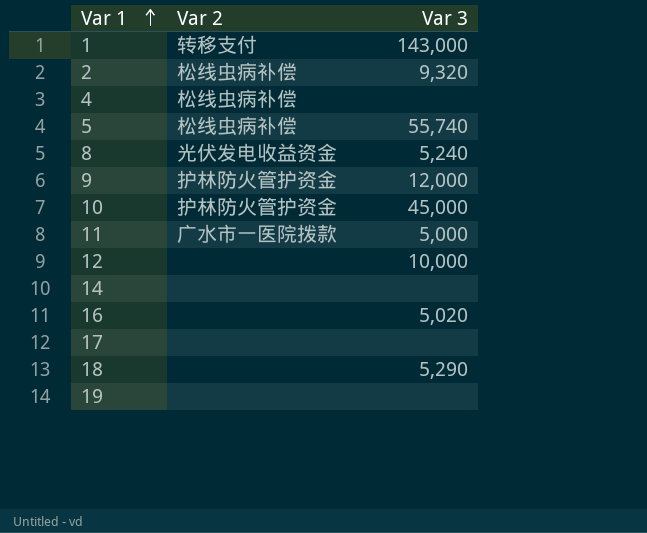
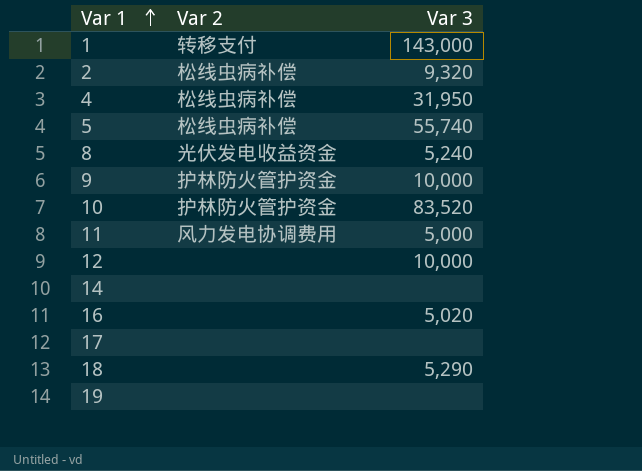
4 | Var 3: none -> 31,950
9 | Var 3: 12,000 -> 10,000
10 | Var 3: 45,000 -> 83,520
11 | Var 2: 广水市一医院拨款 -> 风力发电协调费用

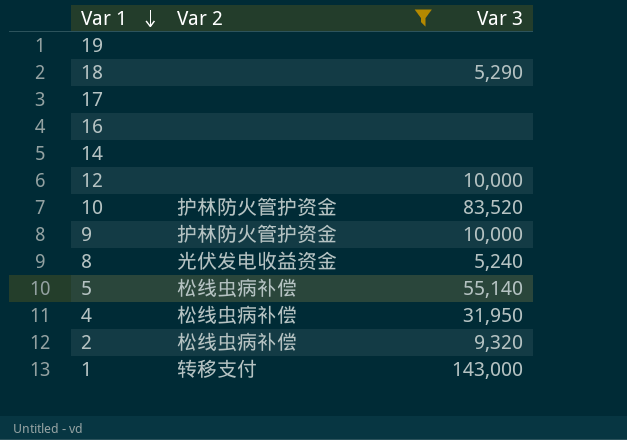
filter: none -> Var 2 != 风力发电协调费用
row order: Var 1 ascending -> Var 1 descending
16 | Var 3: 5,020 -> none
5 | Var 3: 55,740 -> 55,140

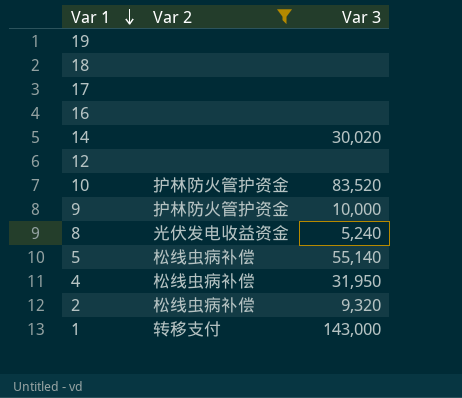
18 | Var 3: 5,290 -> none
14 | Var 3: none -> 30,020
12 | Var 3: 10,000 -> none

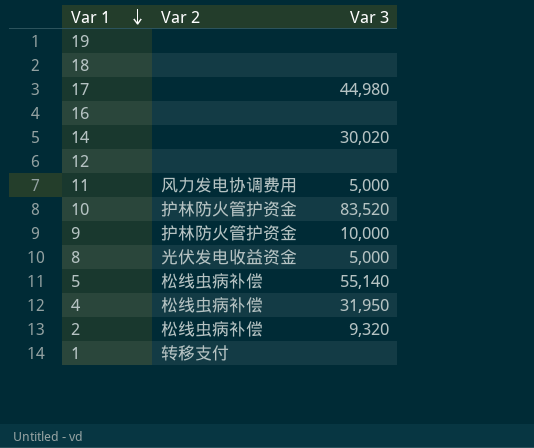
filter: Var 2 != 风力发电协调费用 -> none
17 | Var 3: none -> 44,980
8 | Var 3: 5,240 -> 5,000
1 | Var 3: 143,000 -> none

